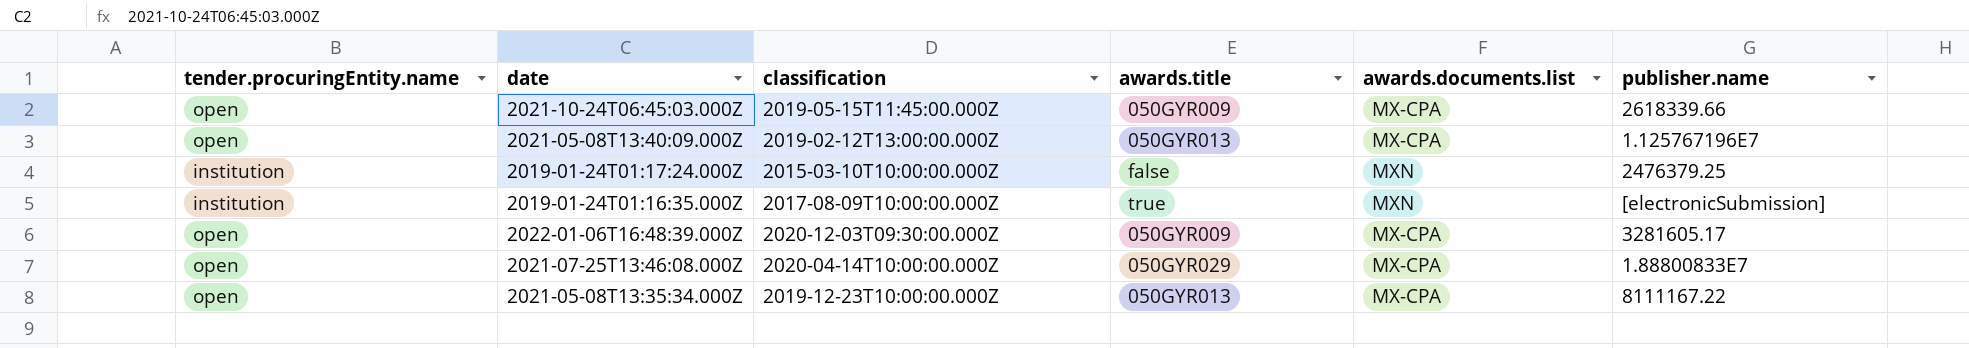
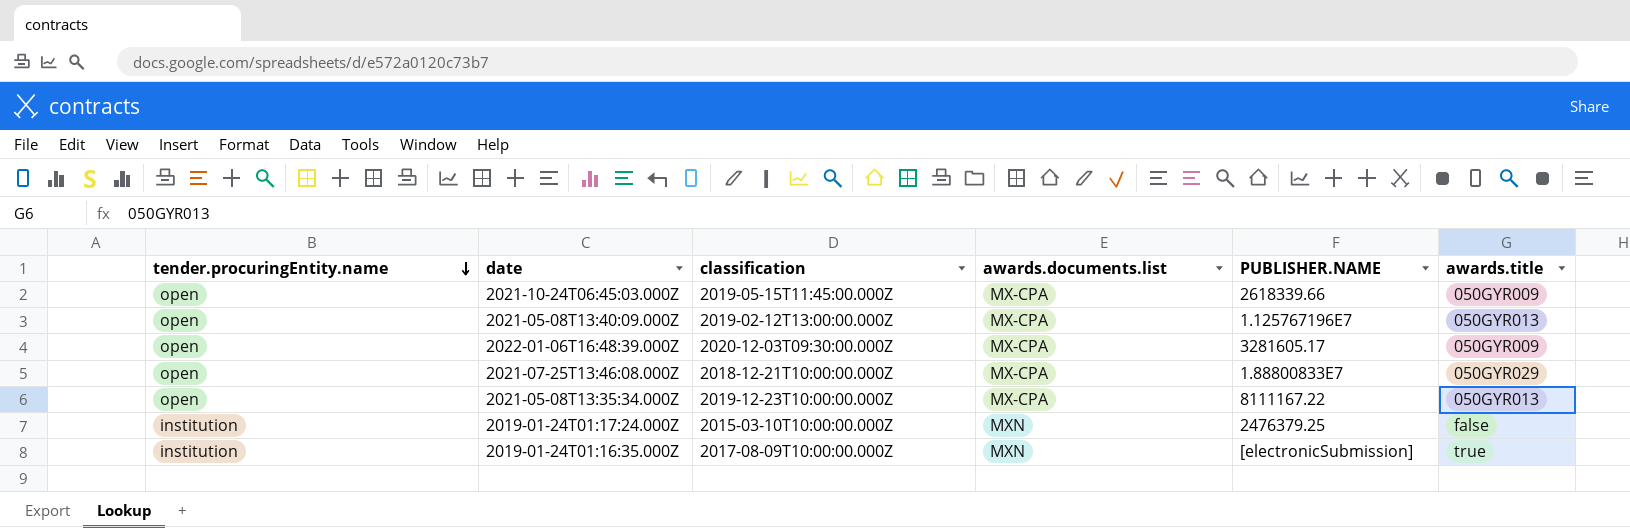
row order: none -> tender.procuringEntity.name descending
column name: publisher.name -> PUBLISHER.NAME
column awards.title | position: 4 -> 6
2021-07-25T13:46:08.000Z | classification: 2020-04-14T10:00:00.000Z -> 2018-12-21T10:00:00.000Z

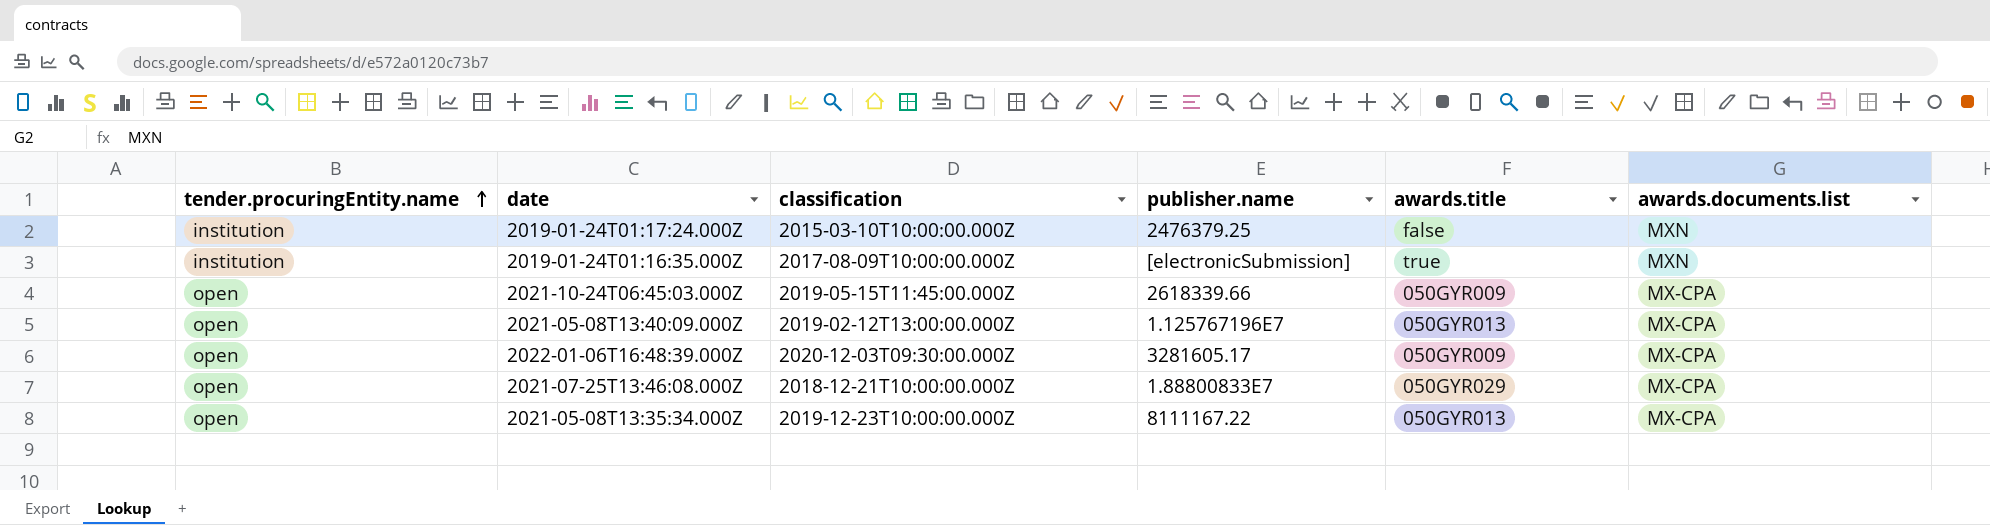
row order: tender.procuringEntity.name descending -> tender.procuringEntity.name ascending
column name: PUBLISHER.NAME -> publisher.name
column awards.documents.list | position: 4 -> 6

